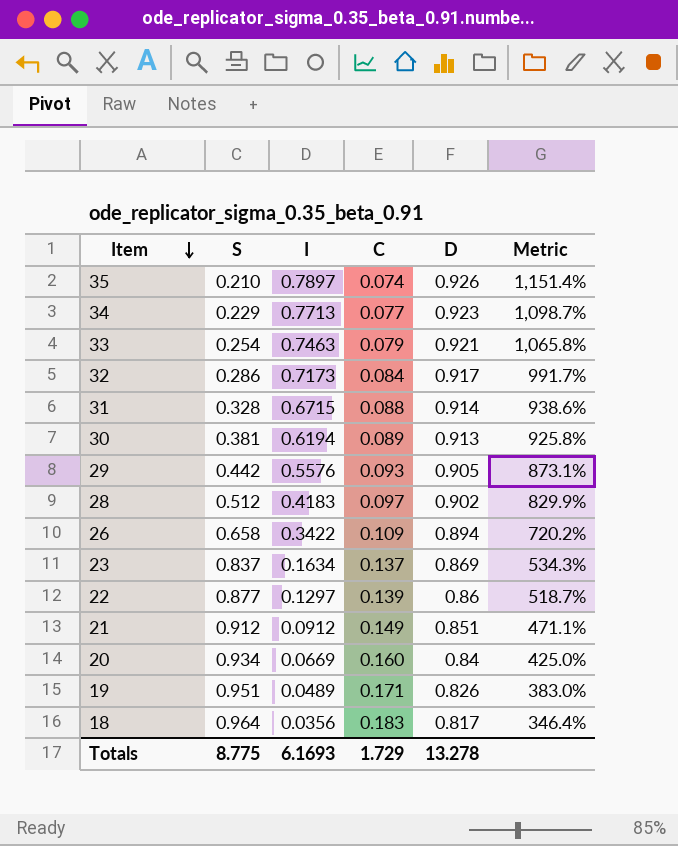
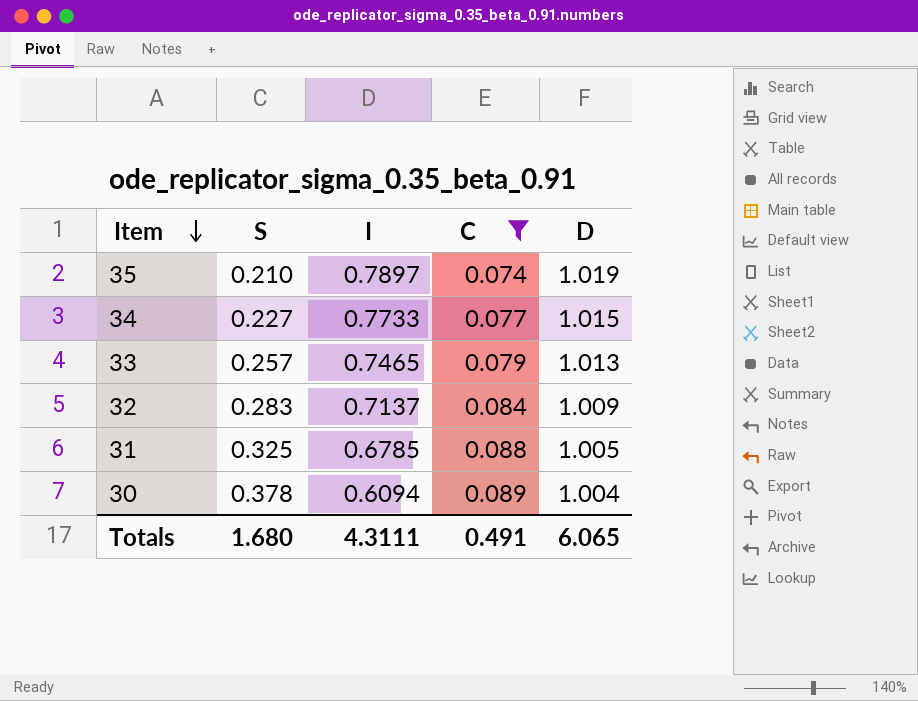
filter: none -> C <= 0.089
column Metric | formula: ([D] - [C]) / [C] -> none
35 | D: 0.926 -> 1.019
34 | S: 0.229 -> 0.227
34 | I: 0.7713 -> 0.7733
34 | D: 0.923 -> 1.015
33 | S: 0.254 -> 0.257
33 | I: 0.7463 -> 0.7465
33 | D: 0.921 -> 1.013
32 | S: 0.286 -> 0.283
32 | I: 0.7173 -> 0.7137
32 | D: 0.917 -> 1.009
31 | S: 0.328 -> 0.325
31 | I: 0.6715 -> 0.6785
31 | D: 0.914 -> 1.005
30 | S: 0.381 -> 0.378
30 | I: 0.6194 -> 0.6094
30 | D: 0.913 -> 1.004
Totals | S: 8.775 -> 1.680
Totals | I: 6.1693 -> 4.3111
Totals | C: 1.729 -> 0.491
Totals | D: 13.278 -> 6.065

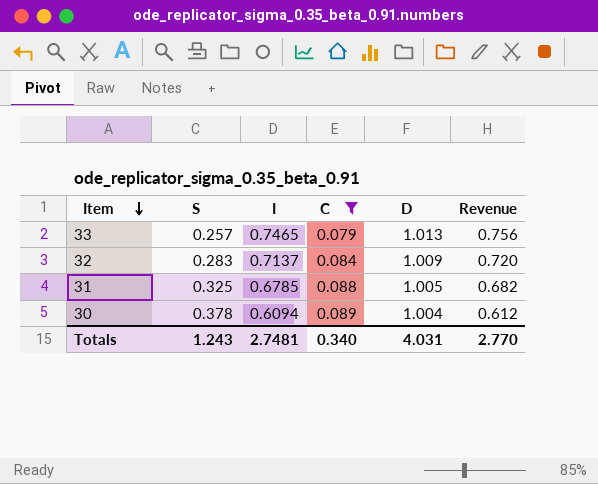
column Revenue | formula: none -> [I] * [D]
row 35: 0.210 | 0.7897 | 0.074 | 1.019 -> none
row 34: 0.227 | 0.7733 | 0.077 | 1.015 -> none
Totals | S: 1.680 -> 1.243
Totals | I: 4.3111 -> 2.7481
Totals | C: 0.491 -> 0.340
Totals | D: 6.065 -> 4.031

